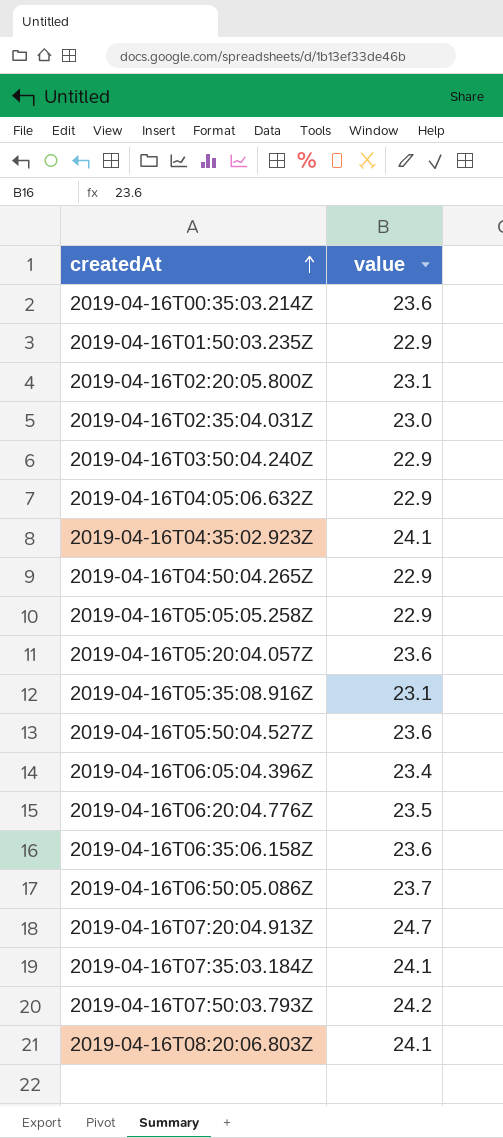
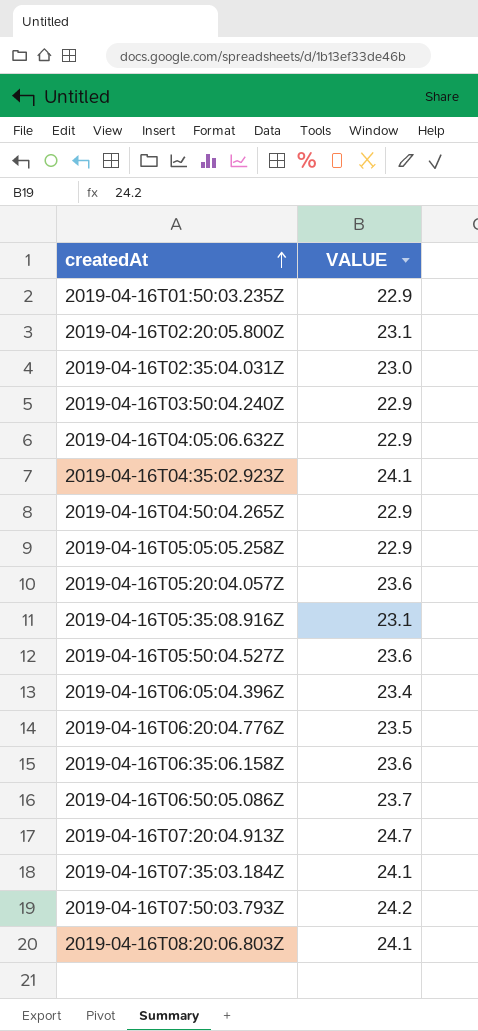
column name: value -> VALUE
row 2019-04-16T00:35:03.214Z: 23.6 -> none

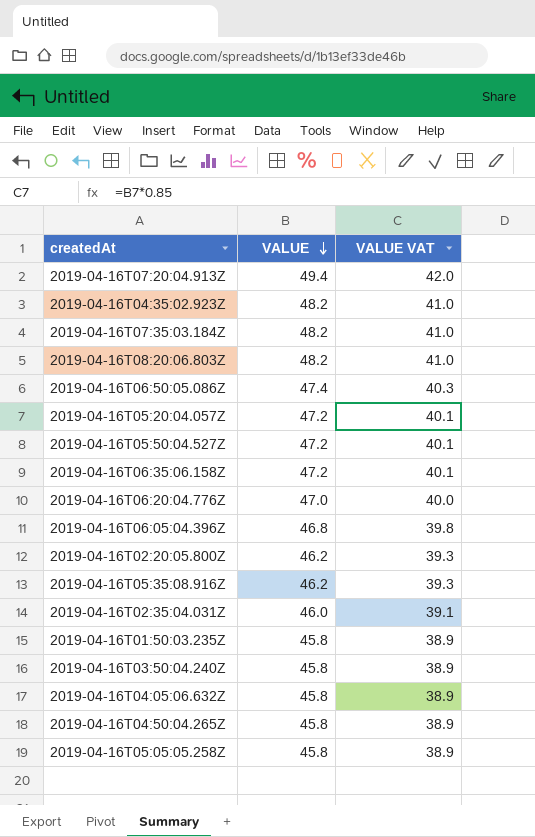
row order: createdAt ascending -> VALUE descending
column VALUE VAT | formula: none -> [VALUE] * 0.85
row 2019-04-16T07:50:03.793Z: 24.2 -> none
2019-04-16T07:20:04.913Z | VALUE: 24.7 -> 49.4
2019-04-16T04:35:02.923Z | VALUE: 24.1 -> 48.2
2019-04-16T07:35:03.184Z | VALUE: 24.1 -> 48.2
2019-04-16T08:20:06.803Z | VALUE: 24.1 -> 48.2
2019-04-16T06:50:05.086Z | VALUE: 23.7 -> 47.4
2019-04-16T05:20:04.057Z | VALUE: 23.6 -> 47.2
2019-04-16T05:50:04.527Z | VALUE: 23.6 -> 47.2
2019-04-16T06:35:06.158Z | VALUE: 23.6 -> 47.2
2019-04-16T06:20:04.776Z | VALUE: 23.5 -> 47.0
2019-04-16T06:05:04.396Z | VALUE: 23.4 -> 46.8
2019-04-16T02:20:05.800Z | VALUE: 23.1 -> 46.2
2019-04-16T05:35:08.916Z | VALUE: 23.1 -> 46.2
2019-04-16T02:35:04.031Z | VALUE: 23.0 -> 46.0
2019-04-16T01:50:03.235Z | VALUE: 22.9 -> 45.8
2019-04-16T03:50:04.240Z | VALUE: 22.9 -> 45.8
2019-04-16T04:05:06.632Z | VALUE: 22.9 -> 45.8
2019-04-16T04:50:04.265Z | VALUE: 22.9 -> 45.8
2019-04-16T05:05:05.258Z | VALUE: 22.9 -> 45.8

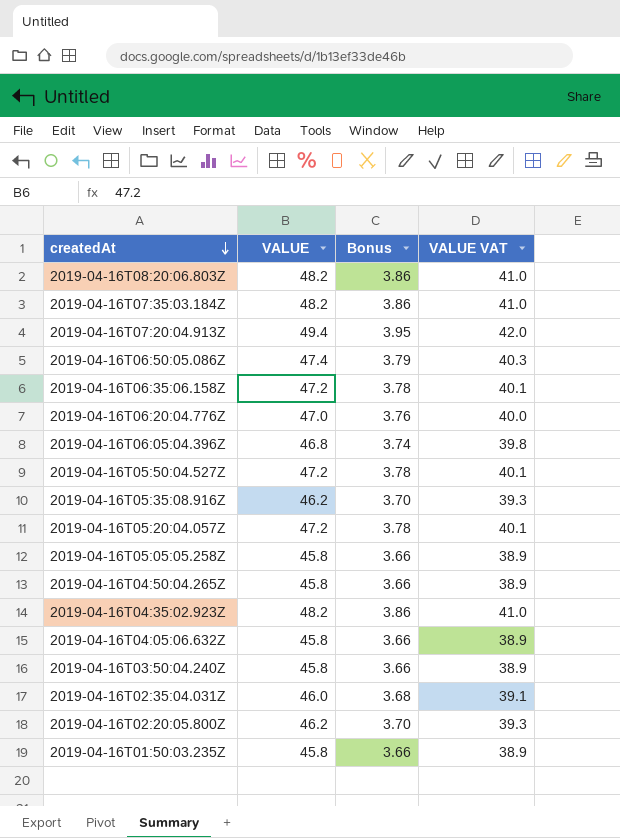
row order: VALUE descending -> createdAt descending
column Bonus | formula: none -> [VALUE] * 0.08

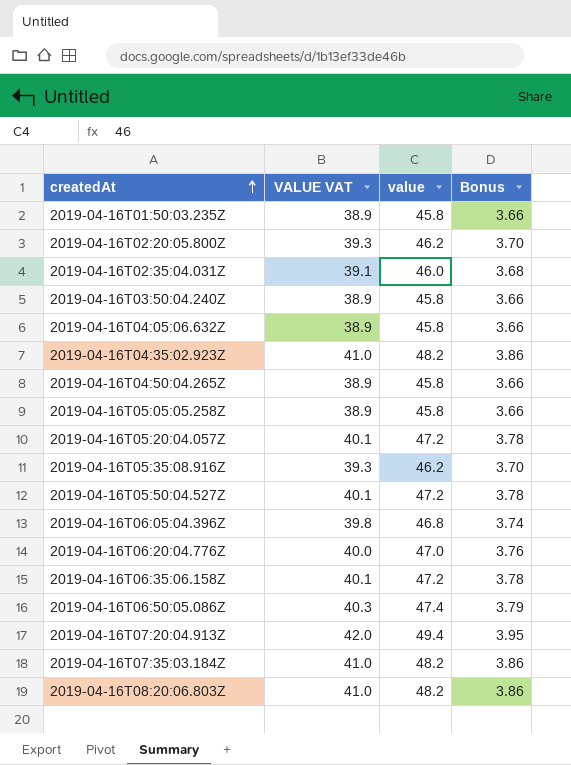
row order: createdAt descending -> createdAt ascending
column VALUE VAT | position: 4 -> 2
column name: VALUE -> value

